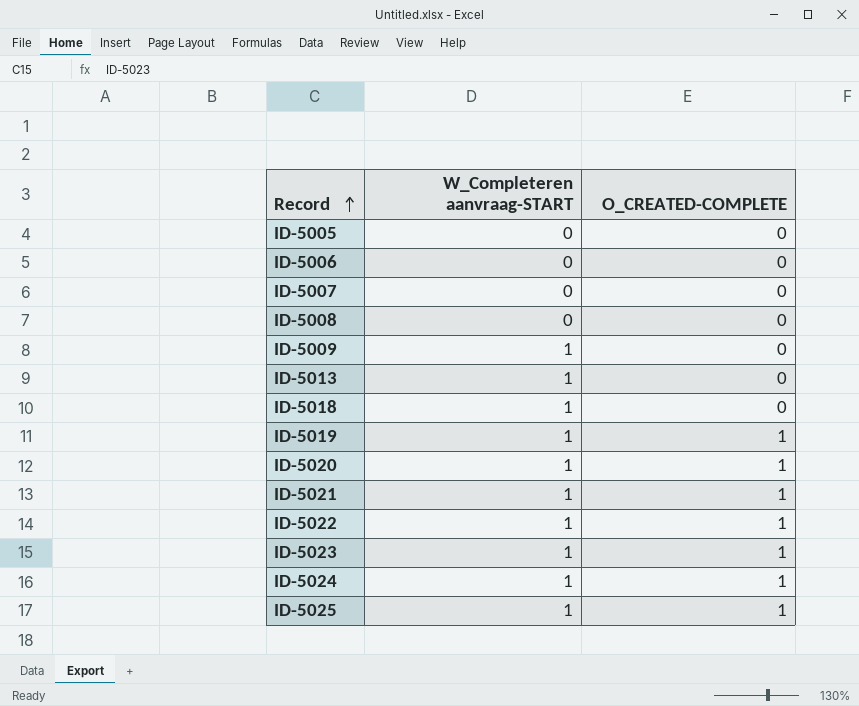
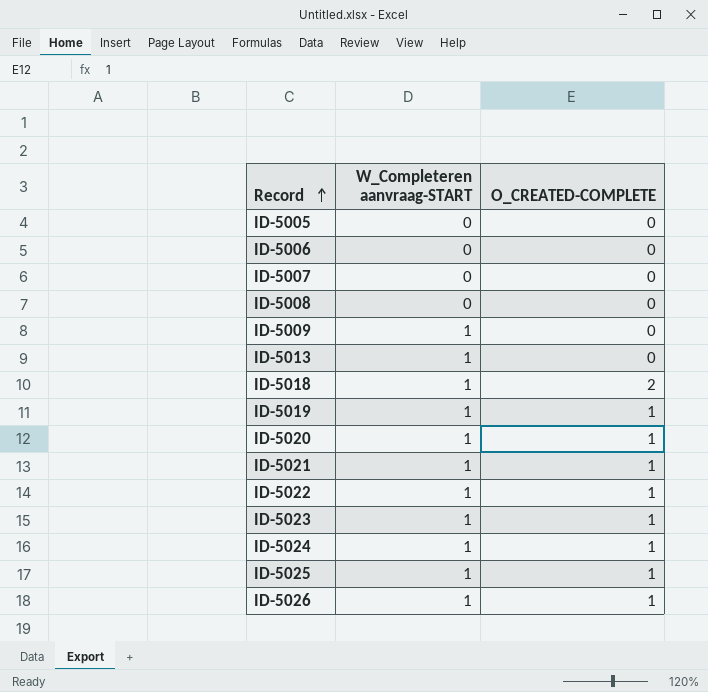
ID-5018 | O_CREATED-COMPLETE: 0 -> 2
row ID-5026: none -> 1 | 1

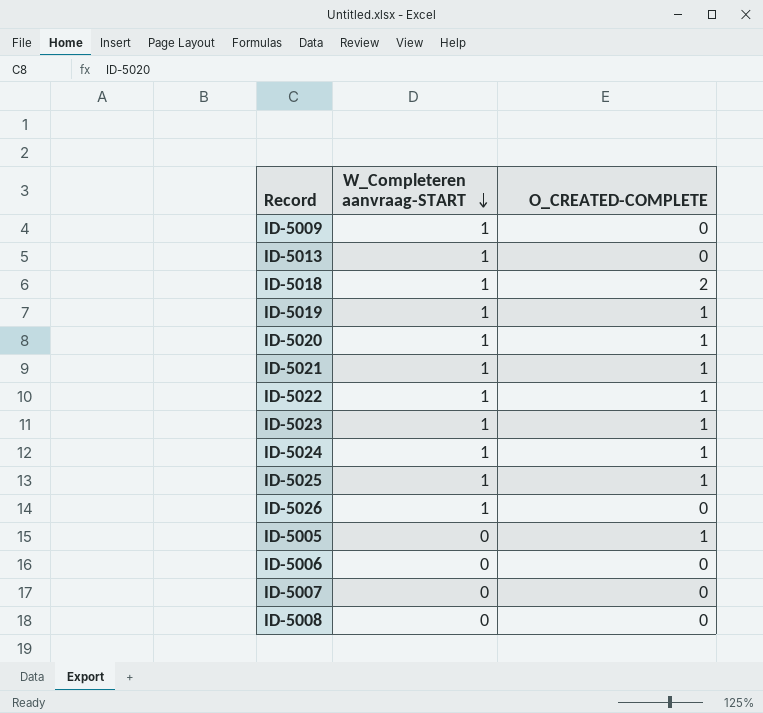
row order: Record ascending -> W_Completeren aanvraag-START descending
ID-5026 | O_CREATED-COMPLETE: 1 -> 0
ID-5005 | O_CREATED-COMPLETE: 0 -> 1

